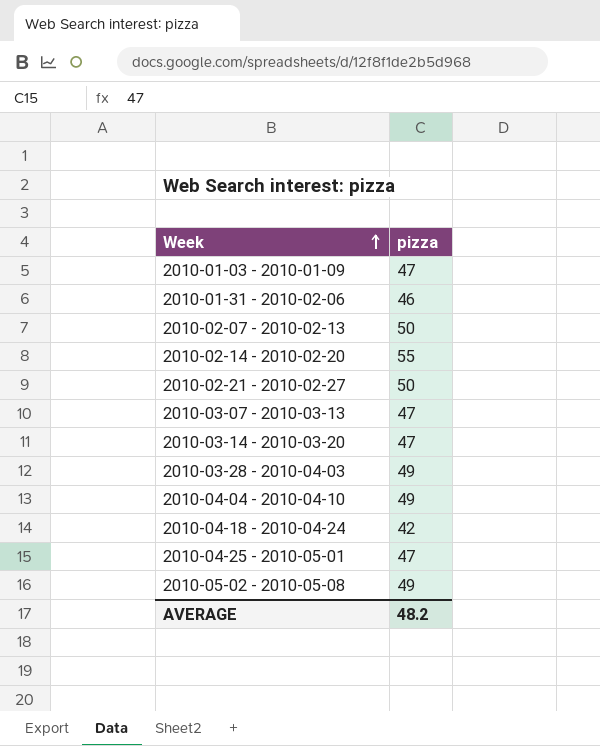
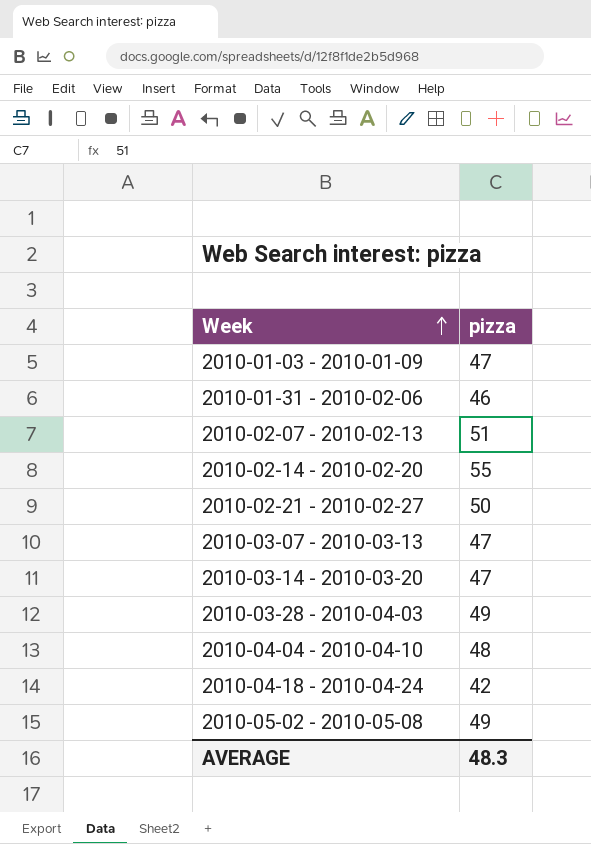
row 2010-04-25 - 2010-05-01: 47 -> none
2010-02-07 - 2010-02-13 | pizza: 50 -> 51
2010-04-04 - 2010-04-10 | pizza: 49 -> 48
AVERAGE | pizza: 48.2 -> 48.3

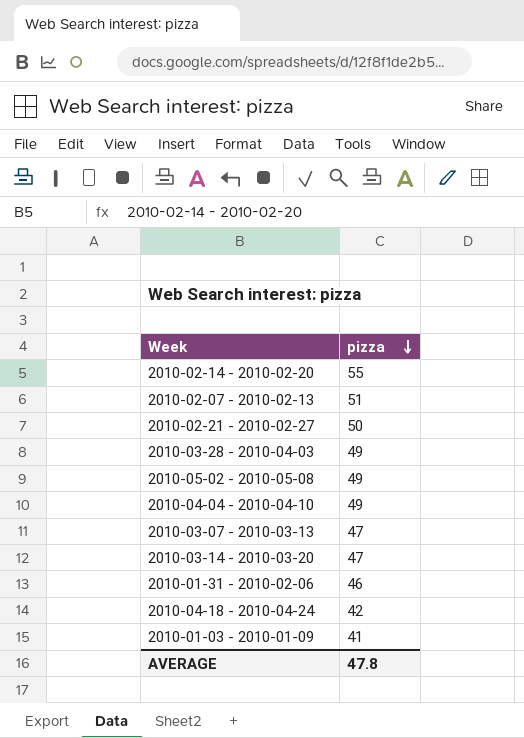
row order: Week ascending -> pizza descending
2010-04-04 - 2010-04-10 | pizza: 48 -> 49
2010-01-03 - 2010-01-09 | pizza: 47 -> 41
AVERAGE | pizza: 48.3 -> 47.8

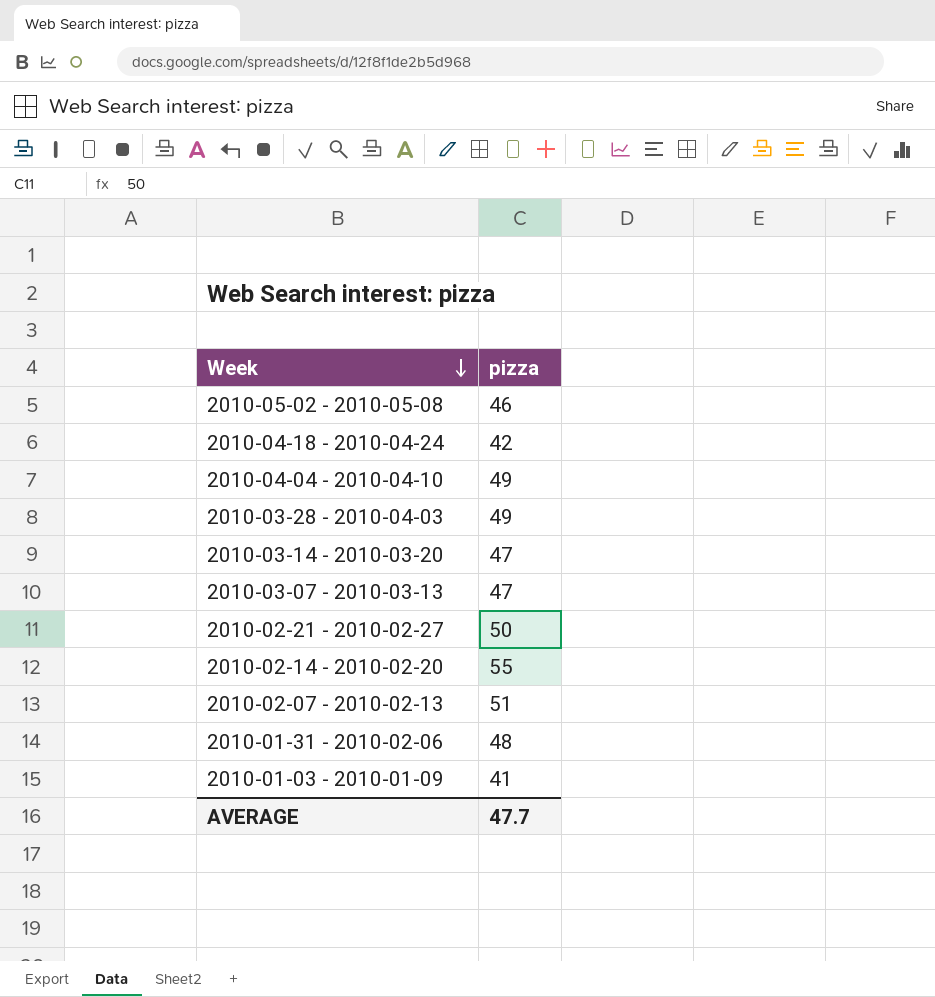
row order: pizza descending -> Week descending
2010-05-02 - 2010-05-08 | pizza: 49 -> 46
2010-01-31 - 2010-02-06 | pizza: 46 -> 48
AVERAGE | pizza: 47.8 -> 47.7

